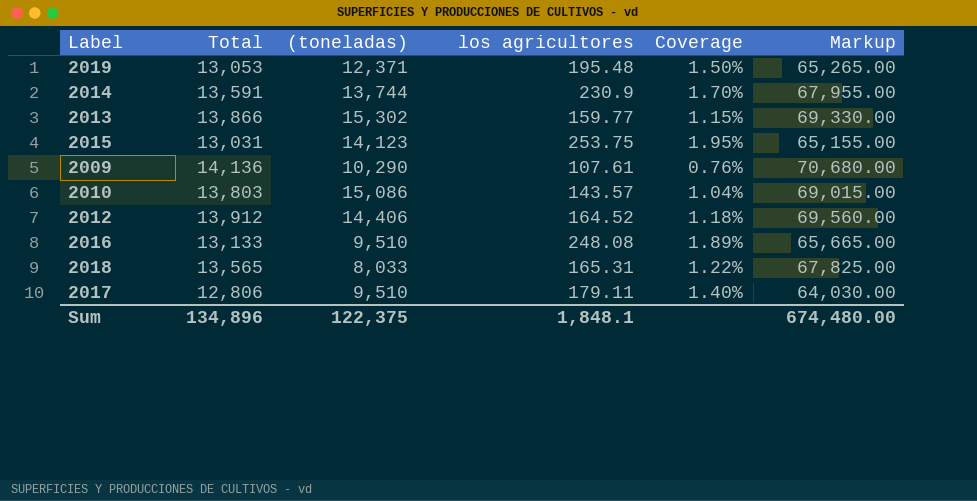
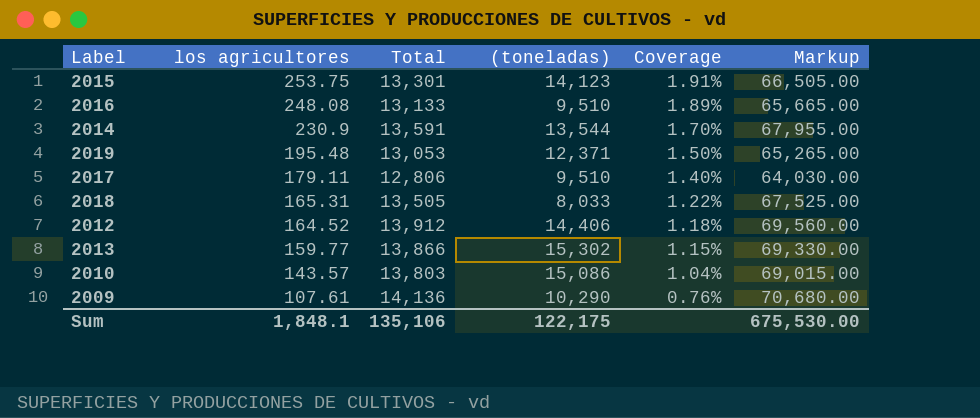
row order: none -> los agricultores descending
column los agricultores | position: 4 -> 2
2015 | Total: 13,031 -> 13,301
2015 | Coverage: 1.95% -> 1.91%
2015 | Markup: 65,155.00 -> 66,505.00
2014 | (toneladas): 13,744 -> 13,544
2018 | Total: 13,565 -> 13,505
2018 | Markup: 67,825.00 -> 67,525.00
Sum | Total: 134,896 -> 135,106
Sum | (toneladas): 122,375 -> 122,175
Sum | Markup: 674,480.00 -> 675,530.00

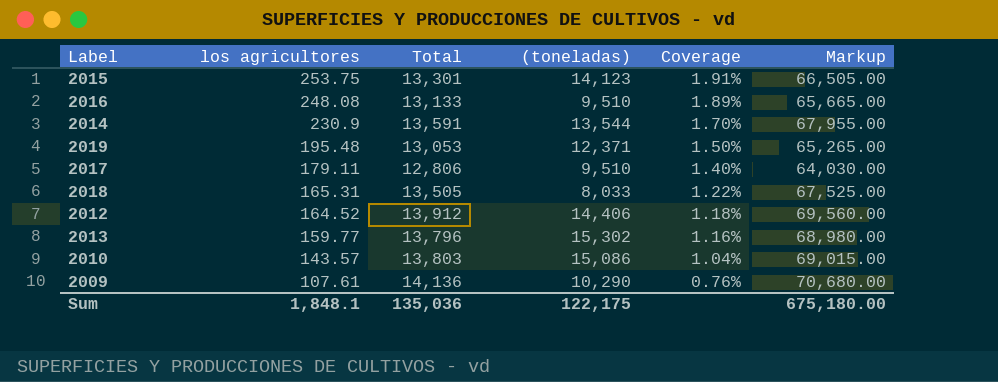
2013 | Total: 13,866 -> 13,796
2013 | Coverage: 1.15% -> 1.16%
2013 | Markup: 69,330.00 -> 68,980.00
Sum | Total: 135,106 -> 135,036
Sum | Markup: 675,530.00 -> 675,180.00

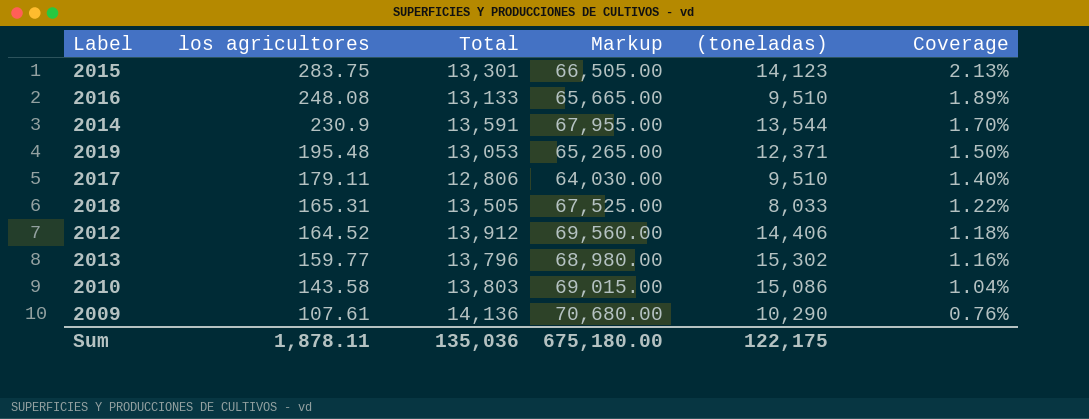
column Markup | position: 6 -> 4
2015 | los agricultores: 253.75 -> 283.75
2015 | Coverage: 1.91% -> 2.13%
2010 | los agricultores: 143.57 -> 143.58
Sum | los agricultores: 1,848.1 -> 1,878.11

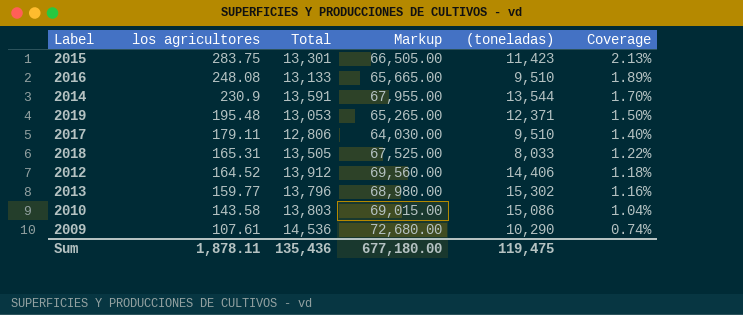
2015 | (toneladas): 14,123 -> 11,423
2009 | Total: 14,136 -> 14,536
2009 | Markup: 70,680.00 -> 72,680.00
2009 | Coverage: 0.76% -> 0.74%
Sum | Total: 135,036 -> 135,436
Sum | Markup: 675,180.00 -> 677,180.00
Sum | (toneladas): 122,175 -> 119,475

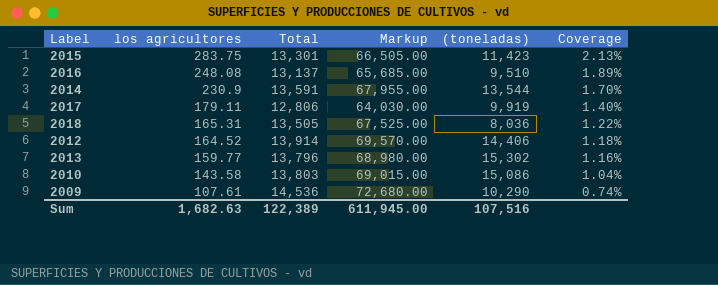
row 2019: 195.48 | 13,053 | 65,265.00 | 12,371 | 1.50% -> none
2016 | Total: 13,133 -> 13,137
2016 | Markup: 65,665.00 -> 65,685.00
2017 | (toneladas): 9,510 -> 9,919
2018 | (toneladas): 8,033 -> 8,036
2012 | Total: 13,912 -> 13,914
2012 | Markup: 69,560.00 -> 69,570.00
Sum | los agricultores: 1,878.11 -> 1,682.63
Sum | Total: 135,436 -> 122,389
Sum | Markup: 677,180.00 -> 611,945.00
Sum | (toneladas): 119,475 -> 107,516

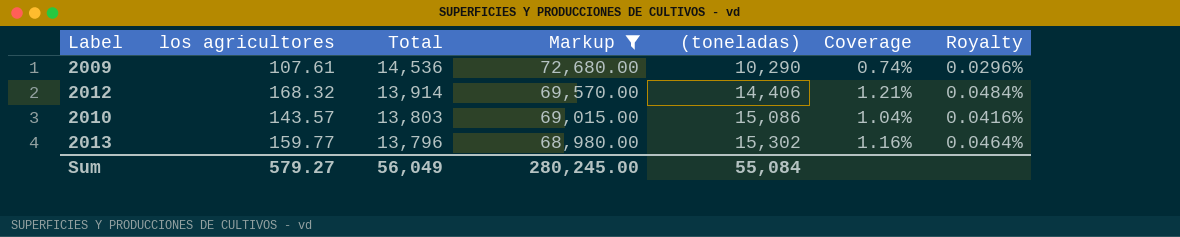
filter: none -> Markup >= 68,980.00
row order: los agricultores descending -> Total descending
column Royalty | formula: none -> [Coverage] * 0.04
2012 | los agricultores: 164.52 -> 168.32
2012 | Coverage: 1.18% -> 1.21%
2010 | los agricultores: 143.58 -> 143.57
Sum | los agricultores: 1,682.63 -> 579.27
Sum | Total: 122,389 -> 56,049
Sum | Markup: 611,945.00 -> 280,245.00
Sum | (toneladas): 107,516 -> 55,084

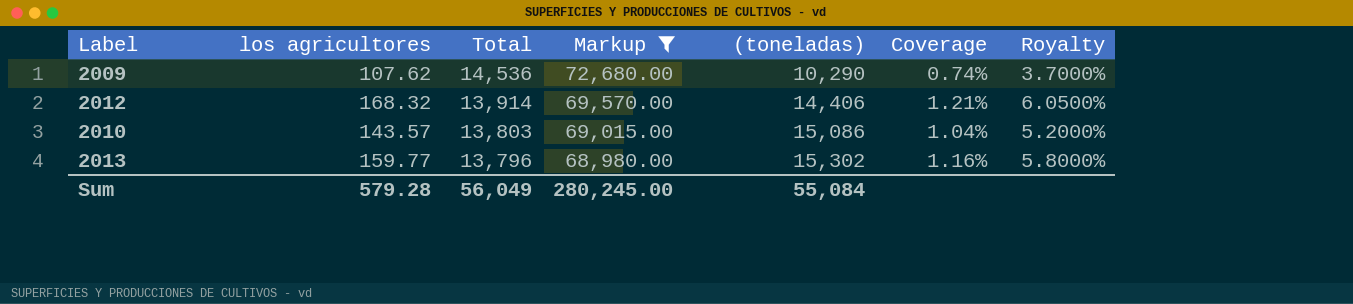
column Royalty | formula: [Coverage] * 0.04 -> [Coverage] * 5
2009 | los agricultores: 107.61 -> 107.62
Sum | los agricultores: 579.27 -> 579.28

